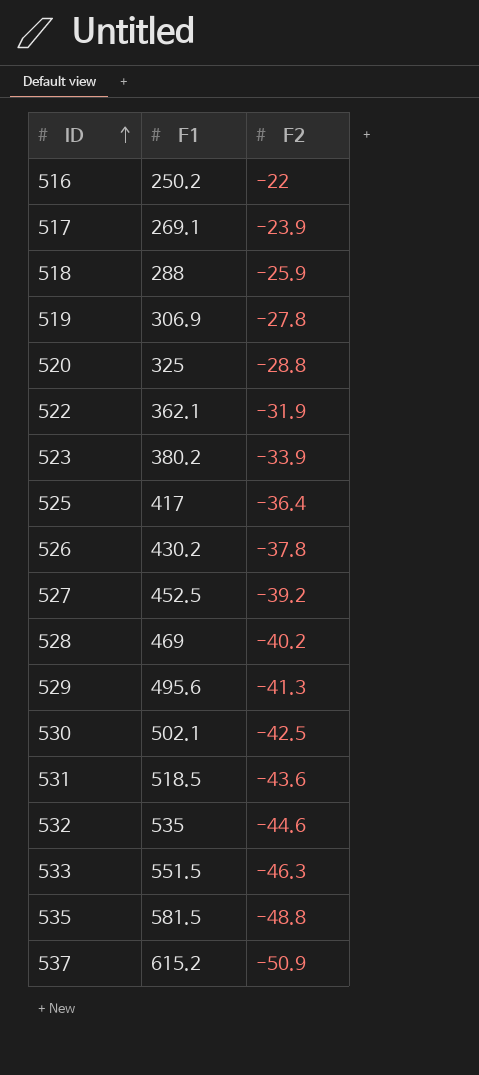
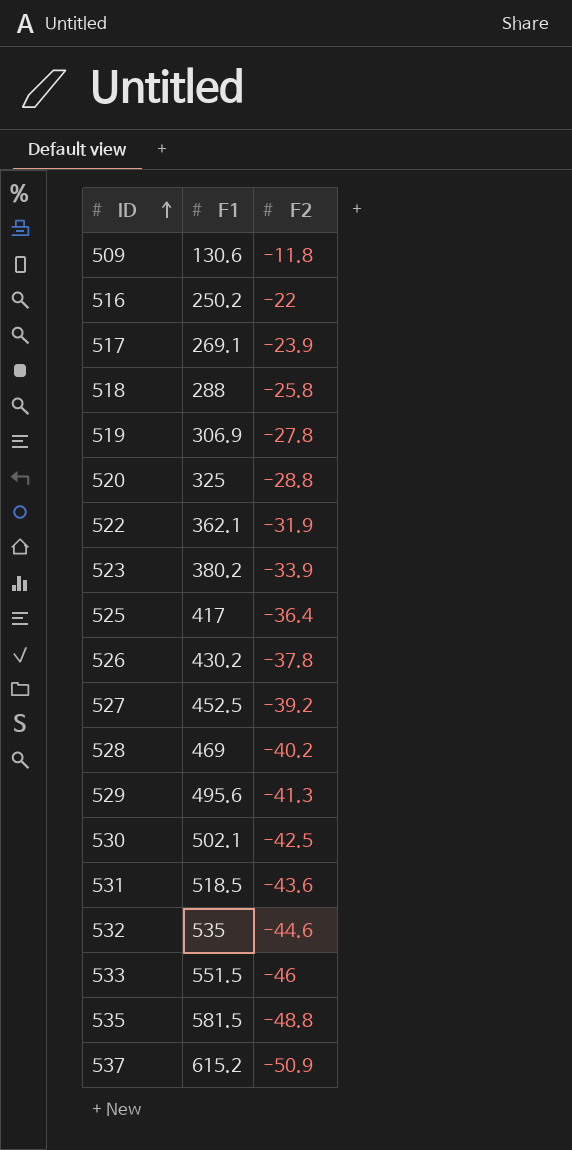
row 509: none -> 130.6 | -11.8
518 | F2: -25.9 -> -25.8
533 | F2: -46.3 -> -46

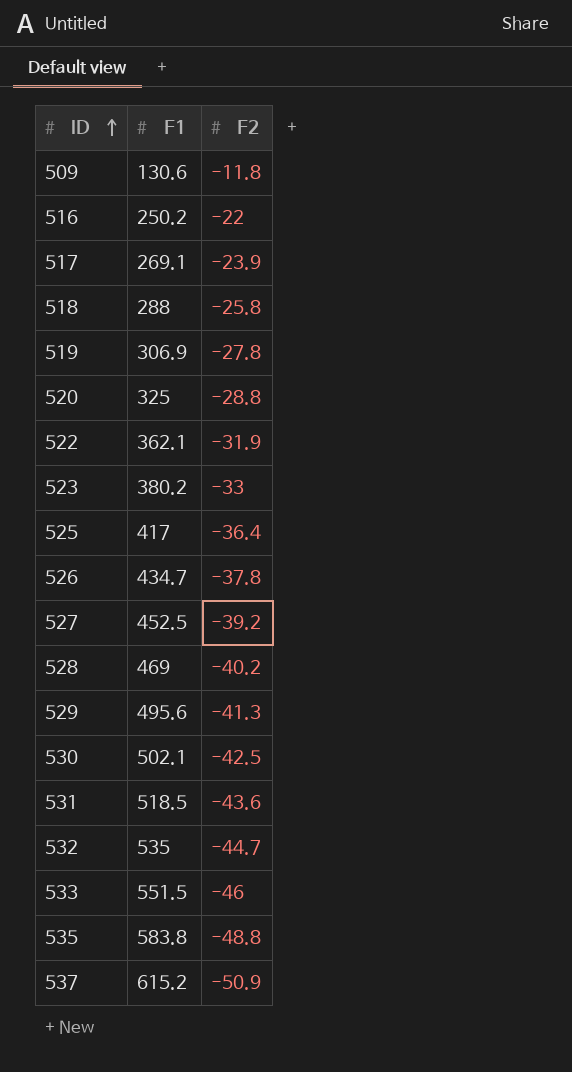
523 | F2: -33.9 -> -33
526 | F1: 430.2 -> 434.7
532 | F2: -44.6 -> -44.7
535 | F1: 581.5 -> 583.8

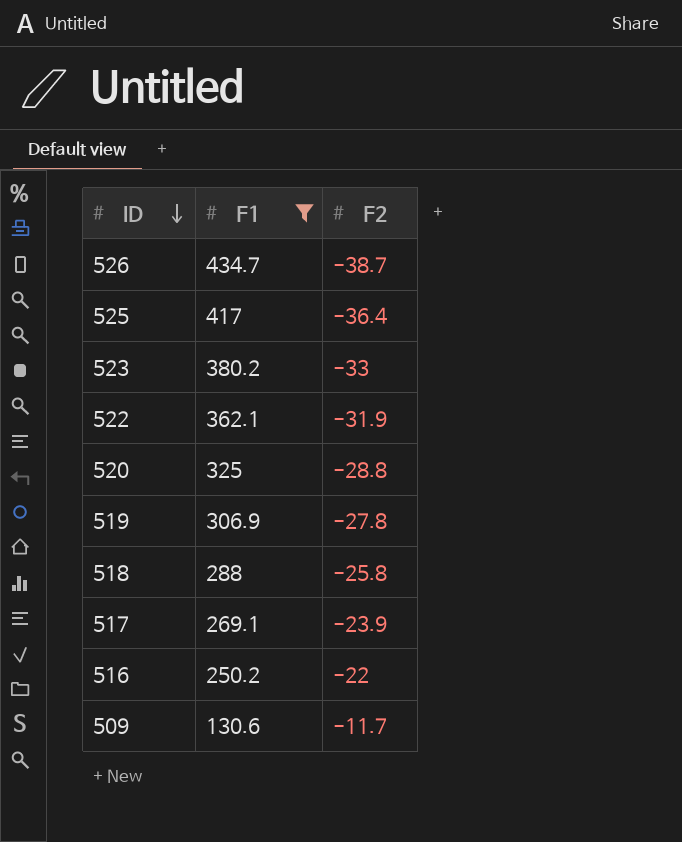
filter: none -> F1 <= 434.7
row order: ID ascending -> ID descending
526 | F2: -37.8 -> -38.7
509 | F2: -11.8 -> -11.7

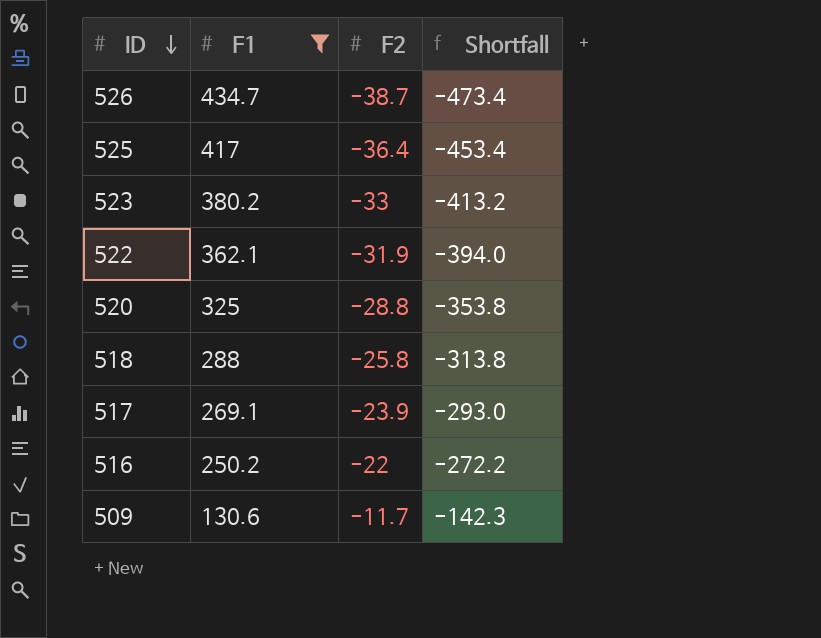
column Shortfall | formula: none -> [F2] - [F1]
row 519: 306.9 | -27.8 -> none

